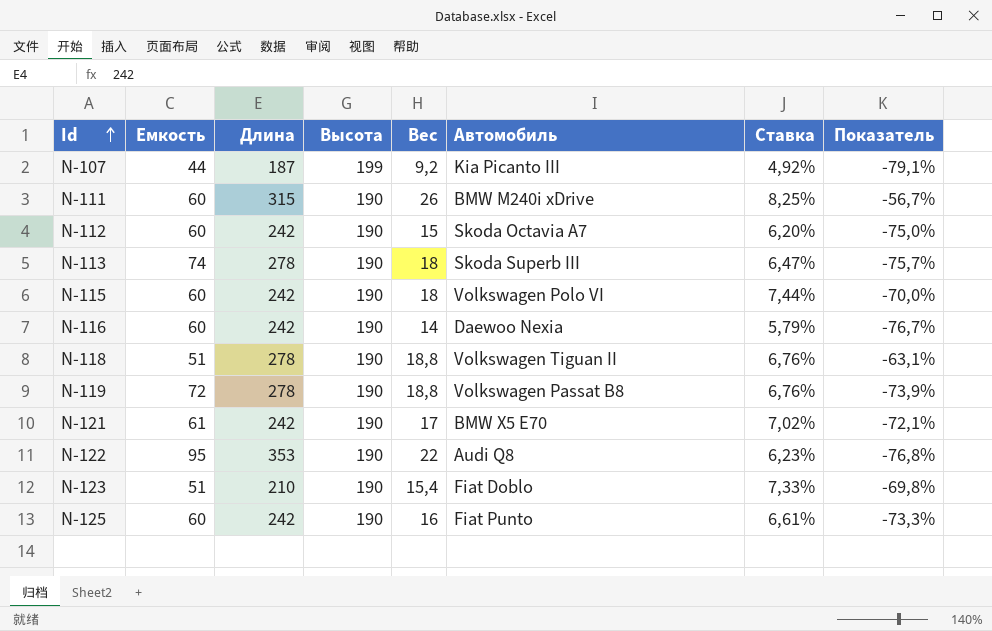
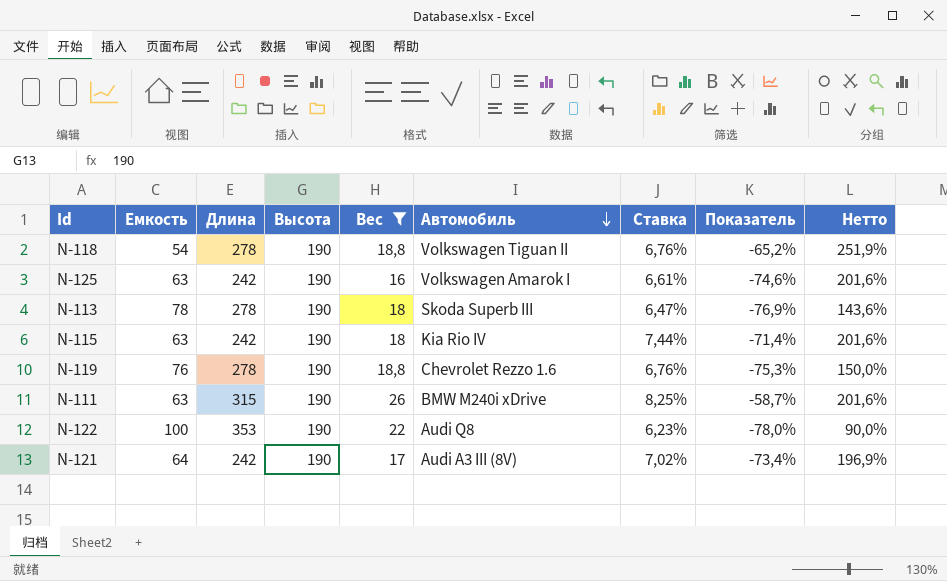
filter: none -> Вес >= 16
row order: Id ascending -> Автомобиль descending
column Нетто | formula: none -> ([Высота] - [Емкость]) / [Емкость]
N-118 | Емкость: 51 -> 54
N-118 | Показатель: -63,1% -> -65,2%
N-125 | Емкость: 60 -> 63
N-125 | Автомобиль: Fiat Punto -> Volkswagen Amarok I
N-125 | Показатель: -73,3% -> -74,6%
N-113 | Емкость: 74 -> 78
N-113 | Показатель: -75,7% -> -76,9%
N-115 | Емкость: 60 -> 63
N-115 | Автомобиль: Volkswagen Polo VI -> Kia Rio IV
N-115 | Показатель: -70,0% -> -71,4%
N-119 | Емкость: 72 -> 76
N-119 | Автомобиль: Volkswagen Passat B8 -> Chevrolet Rezzo 1.6
N-119 | Показатель: -73,9% -> -75,3%
N-111 | Емкость: 60 -> 63
N-111 | Показатель: -56,7% -> -58,7%
N-122 | Емкость: 95 -> 100
N-122 | Показатель: -76,8% -> -78,0%
N-121 | Емкость: 61 -> 64
N-121 | Автомобиль: BMW X5 E70 -> Audi A3 III (8V)
N-121 | Показатель: -72,1% -> -73,4%

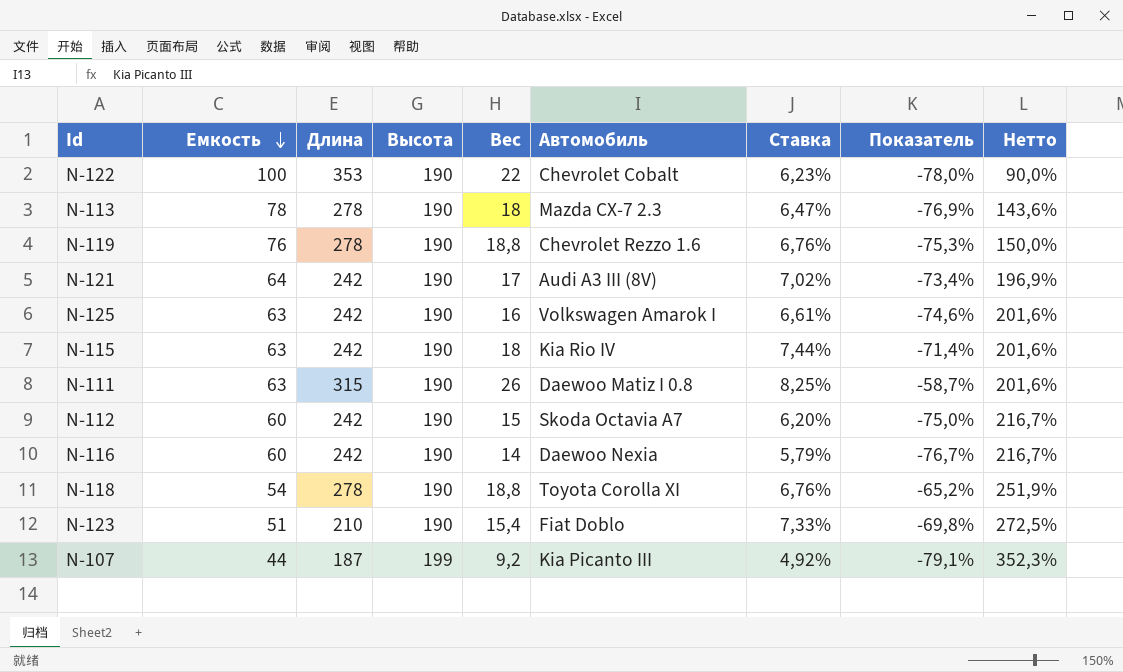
filter: Вес >= 16 -> none
row order: Автомобиль descending -> Емкость descending
N-122 | Автомобиль: Audi Q8 -> Chevrolet Cobalt
N-113 | Автомобиль: Skoda Superb III -> Mazda CX-7 2.3
N-111 | Автомобиль: BMW M240i xDrive -> Daewoo Matiz I 0.8
N-118 | Автомобиль: Volkswagen Tiguan II -> Toyota Corolla XI

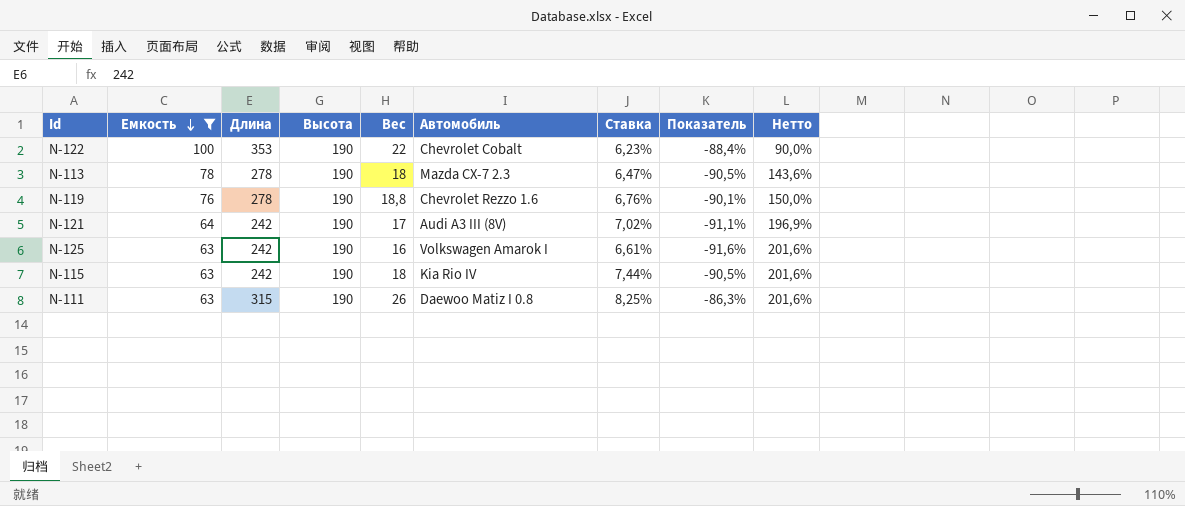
filter: none -> Емкость >= 63
column Показатель | formula: ([Вес] - [Емкость]) / [Емкость] -> ([Вес] - [Высота]) / [Высота]

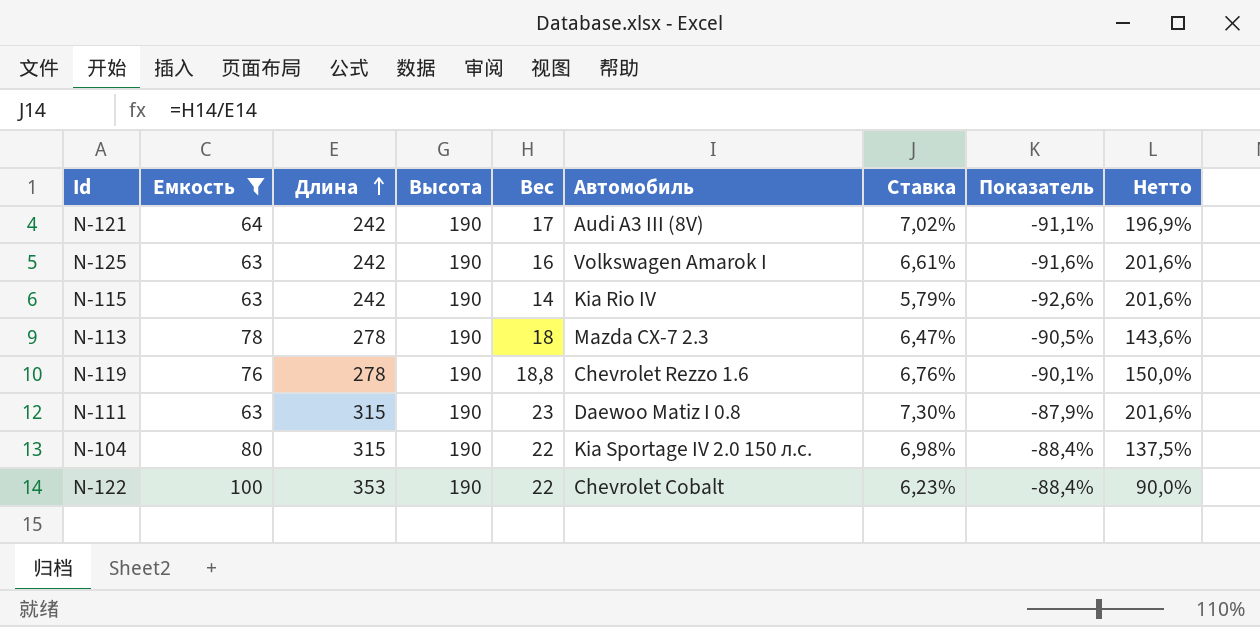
row order: Емкость descending -> Длина ascending
N-115 | Вес: 18 -> 14
N-115 | Ставка: 7,44% -> 5,79%
N-115 | Показатель: -90,5% -> -92,6%
N-111 | Вес: 26 -> 23
N-111 | Ставка: 8,25% -> 7,30%
N-111 | Показатель: -86,3% -> -87,9%
row N-104: none -> 80 | 315 | 190 | 22 | Kia Sportage IV 2.0 150 л.с. | 6,98% | -88,4% | 137,5%

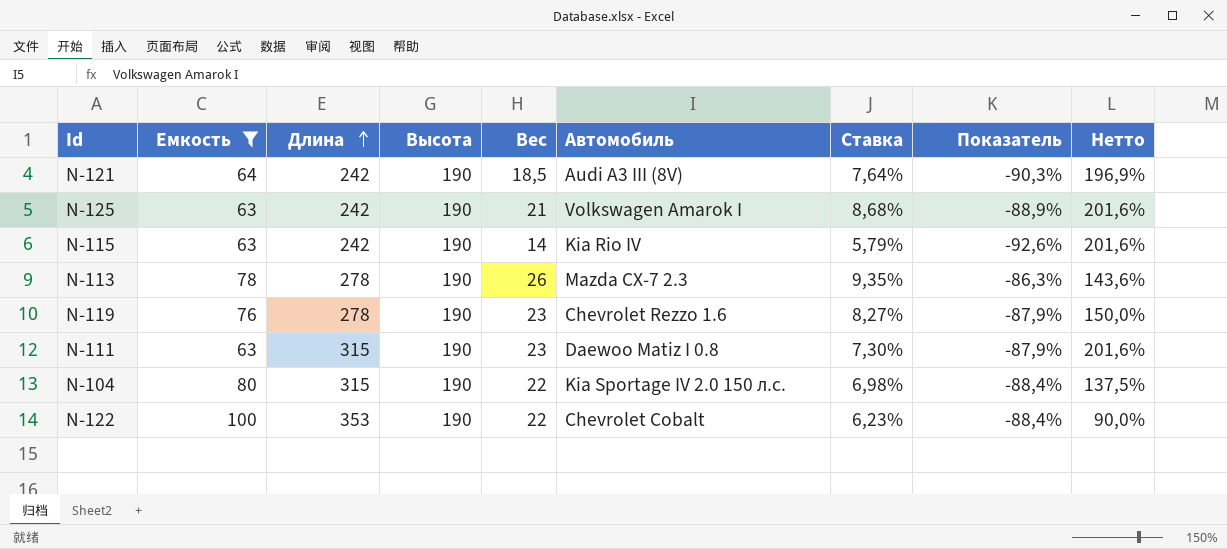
N-121 | Вес: 17 -> 18,5
N-121 | Ставка: 7,02% -> 7,64%
N-121 | Показатель: -91,1% -> -90,3%
N-125 | Вес: 16 -> 21
N-125 | Ставка: 6,61% -> 8,68%
N-125 | Показатель: -91,6% -> -88,9%
N-113 | Вес: 18 -> 26
N-113 | Ставка: 6,47% -> 9,35%
N-113 | Показатель: -90,5% -> -86,3%
N-119 | Вес: 18,8 -> 23
N-119 | Ставка: 6,76% -> 8,27%
N-119 | Показатель: -90,1% -> -87,9%

